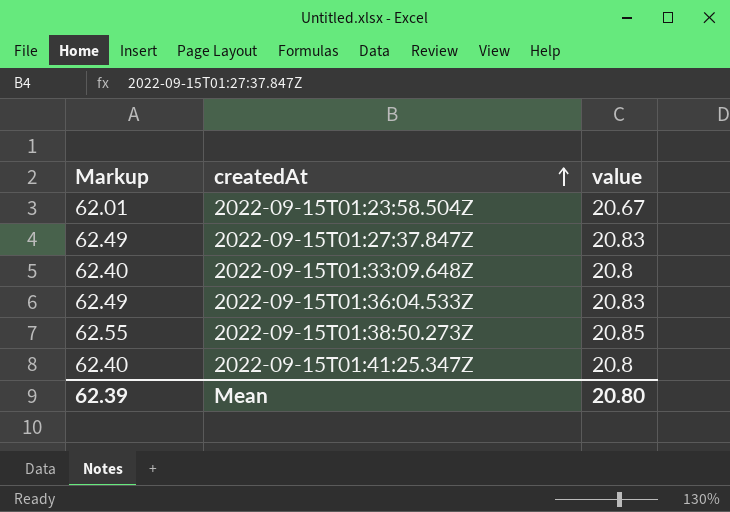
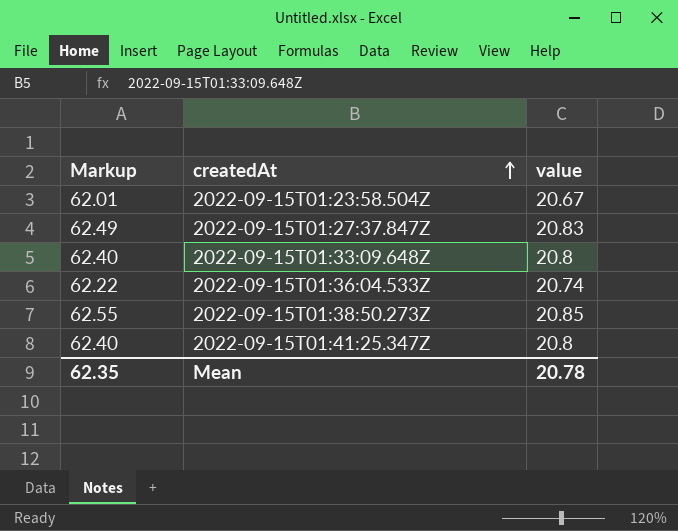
2022-09-15T01:36:04.533Z | Markup: 62.49 -> 62.22
2022-09-15T01:36:04.533Z | value: 20.83 -> 20.74
Mean | Markup: 62.39 -> 62.35
Mean | value: 20.80 -> 20.78

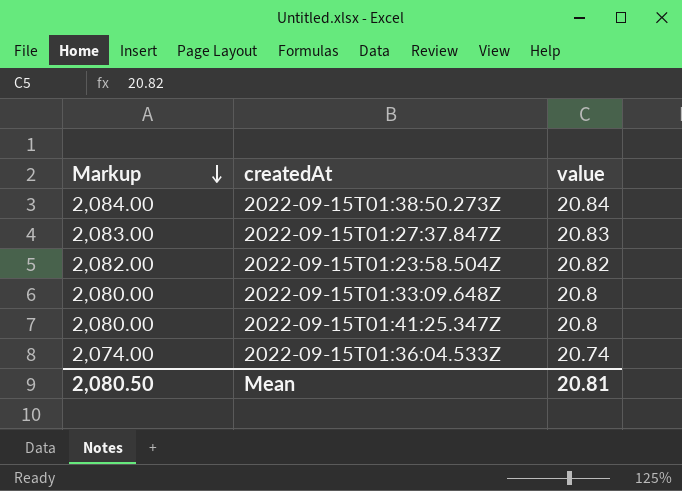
row order: createdAt ascending -> Markup descending
column Markup | formula: [value] * 3 -> [value] * 100
2022-09-15T01:38:50.273Z | value: 20.85 -> 20.84
2022-09-15T01:23:58.504Z | value: 20.67 -> 20.82
Mean | Markup: 62.35 -> 2,080.50
Mean | value: 20.78 -> 20.81

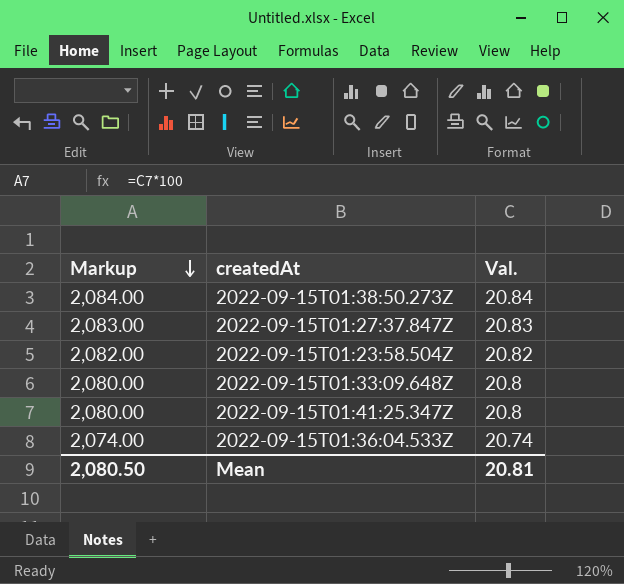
column name: value -> Val.

